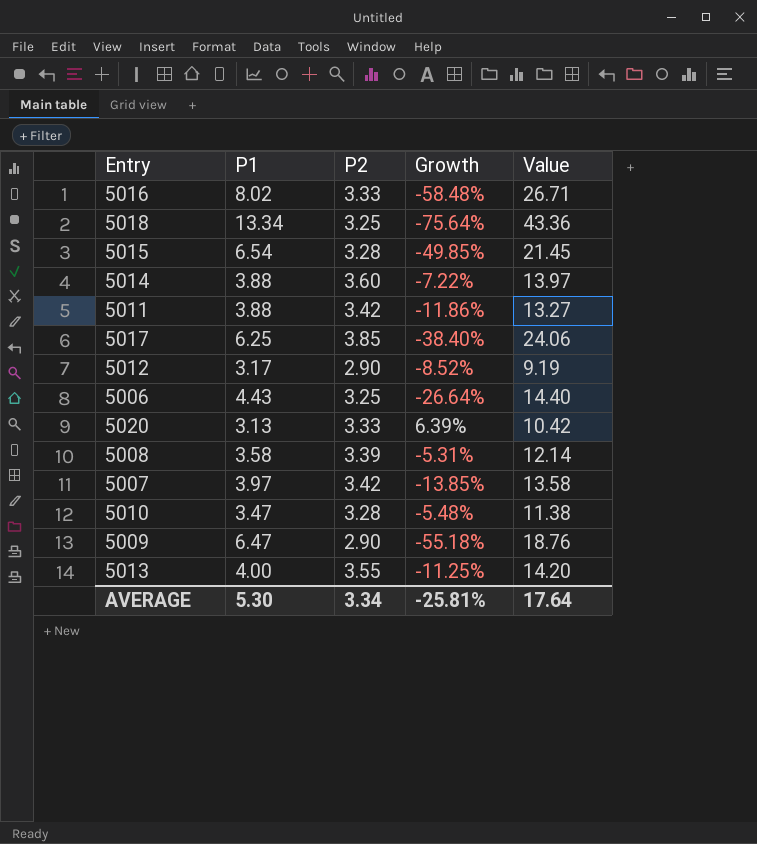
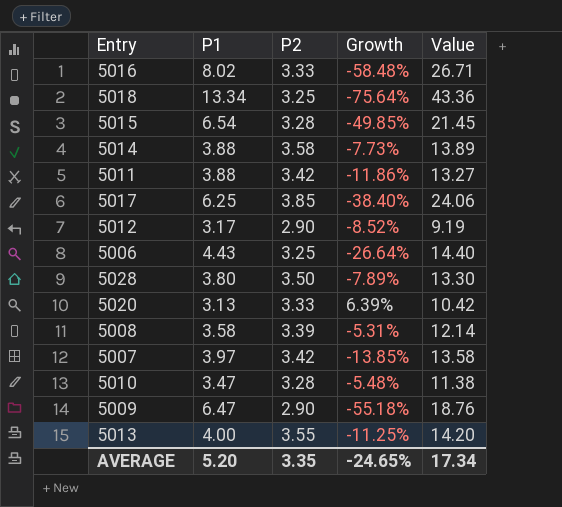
5014 | P2: 3.60 -> 3.58
5014 | Growth: -7.22% -> -7.73%
5014 | Value: 13.97 -> 13.89
row 5028: none -> 3.80 | 3.50 | -7.89% | 13.30
AVERAGE | P1: 5.30 -> 5.20
AVERAGE | P2: 3.34 -> 3.35
AVERAGE | Growth: -25.81% -> -24.65%
AVERAGE | Value: 17.64 -> 17.34

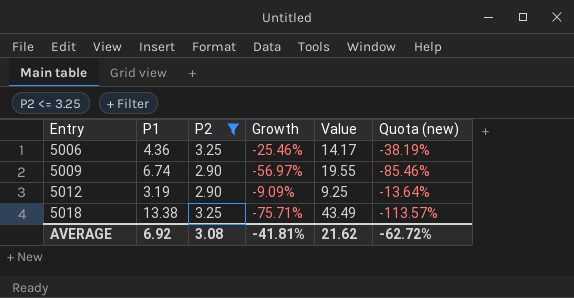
filter: none -> P2 <= 3.25
row order: none -> Entry ascending
column Quota (new) | formula: none -> [Growth] * 1.5
5006 | P1: 4.43 -> 4.36
5006 | Growth: -26.64% -> -25.46%
5006 | Value: 14.40 -> 14.17
5009 | P1: 6.47 -> 6.74
5009 | Growth: -55.18% -> -56.97%
5009 | Value: 18.76 -> 19.55
5012 | P1: 3.17 -> 3.19
5012 | Growth: -8.52% -> -9.09%
5012 | Value: 9.19 -> 9.25
5018 | P1: 13.34 -> 13.38
5018 | Growth: -75.64% -> -75.71%
5018 | Value: 43.36 -> 43.49
AVERAGE | P1: 5.20 -> 6.92
AVERAGE | P2: 3.35 -> 3.08
AVERAGE | Growth: -24.65% -> -41.81%
AVERAGE | Value: 17.34 -> 21.62

